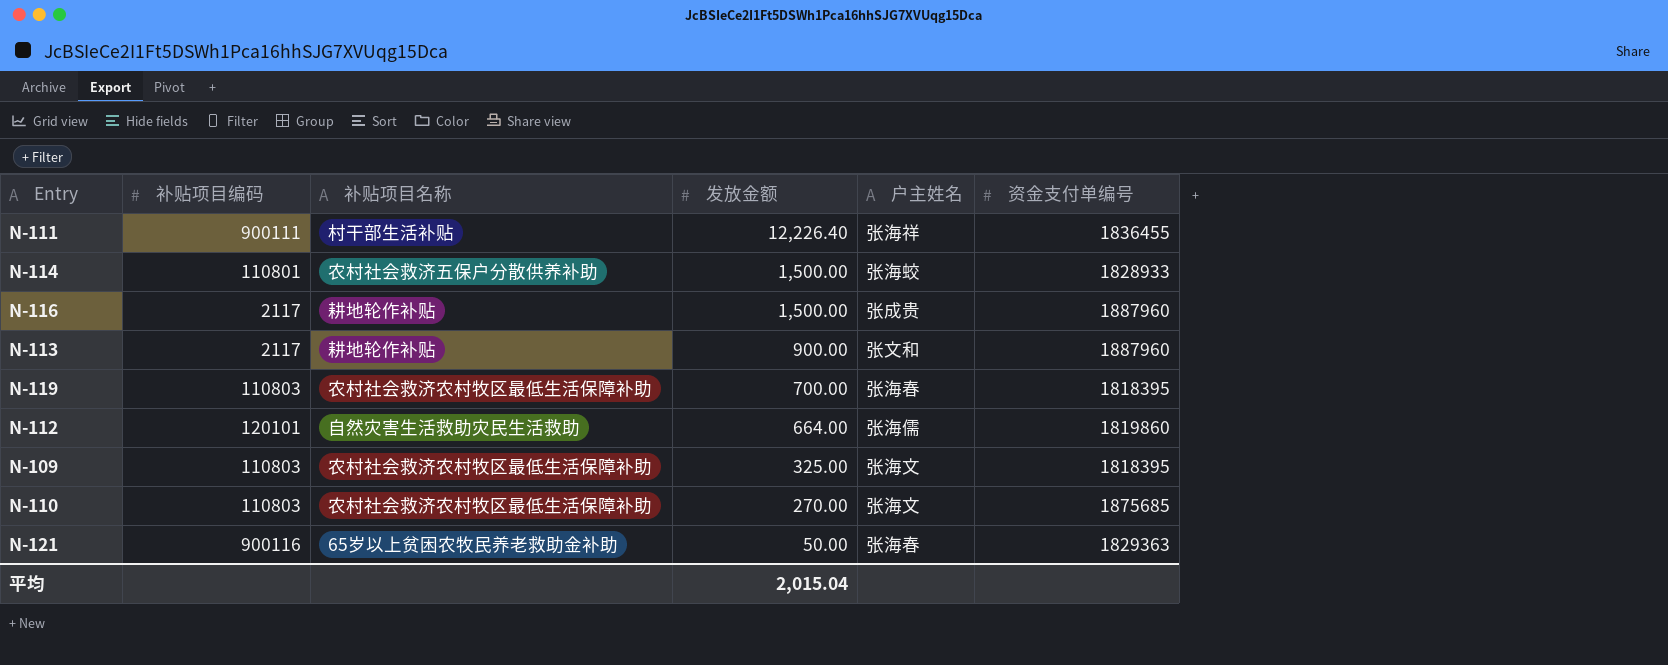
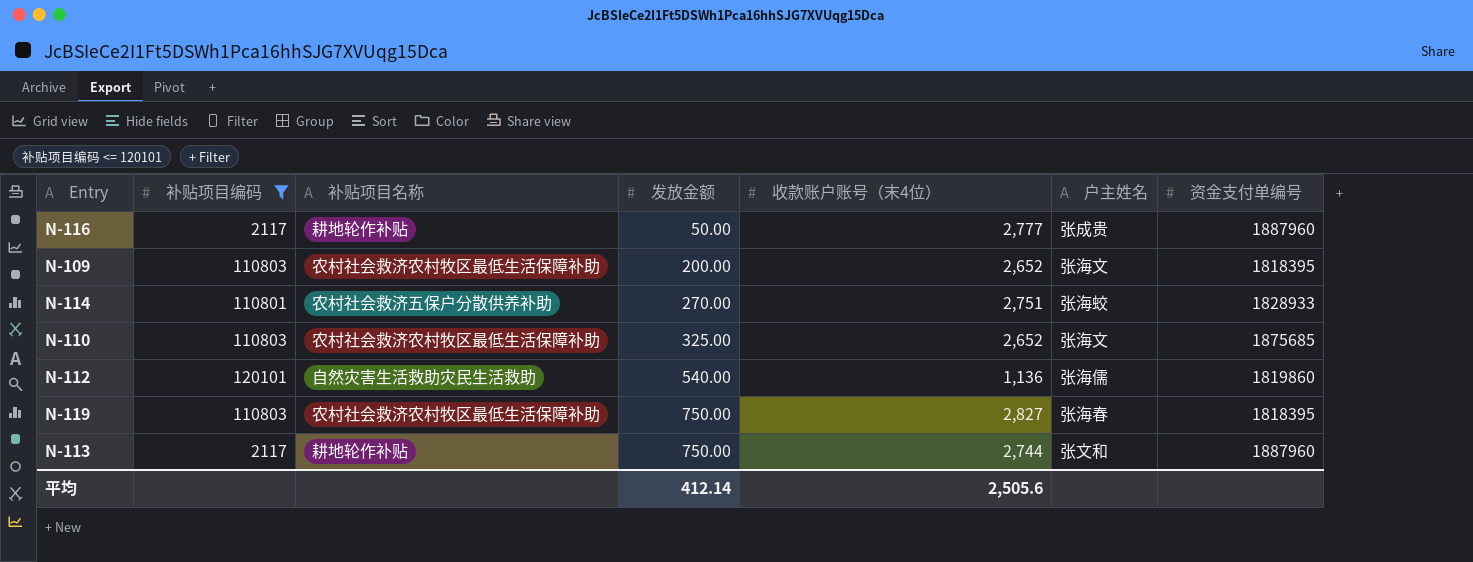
filter: none -> 补贴项目编码 <= 120101
row order: 发放金额 descending -> 发放金额 ascending
column 收款账户账号（末4位） | position: none -> 5
N-116 | 发放金额: 1,500.00 -> 50.00
N-109 | 发放金额: 325.00 -> 200.00
N-114 | 发放金额: 1,500.00 -> 270.00
N-110 | 发放金额: 270.00 -> 325.00
N-112 | 发放金额: 664.00 -> 540.00
N-119 | 发放金额: 700.00 -> 750.00
N-113 | 发放金额: 900.00 -> 750.00
平均 | 发放金额: 2,015.04 -> 412.14

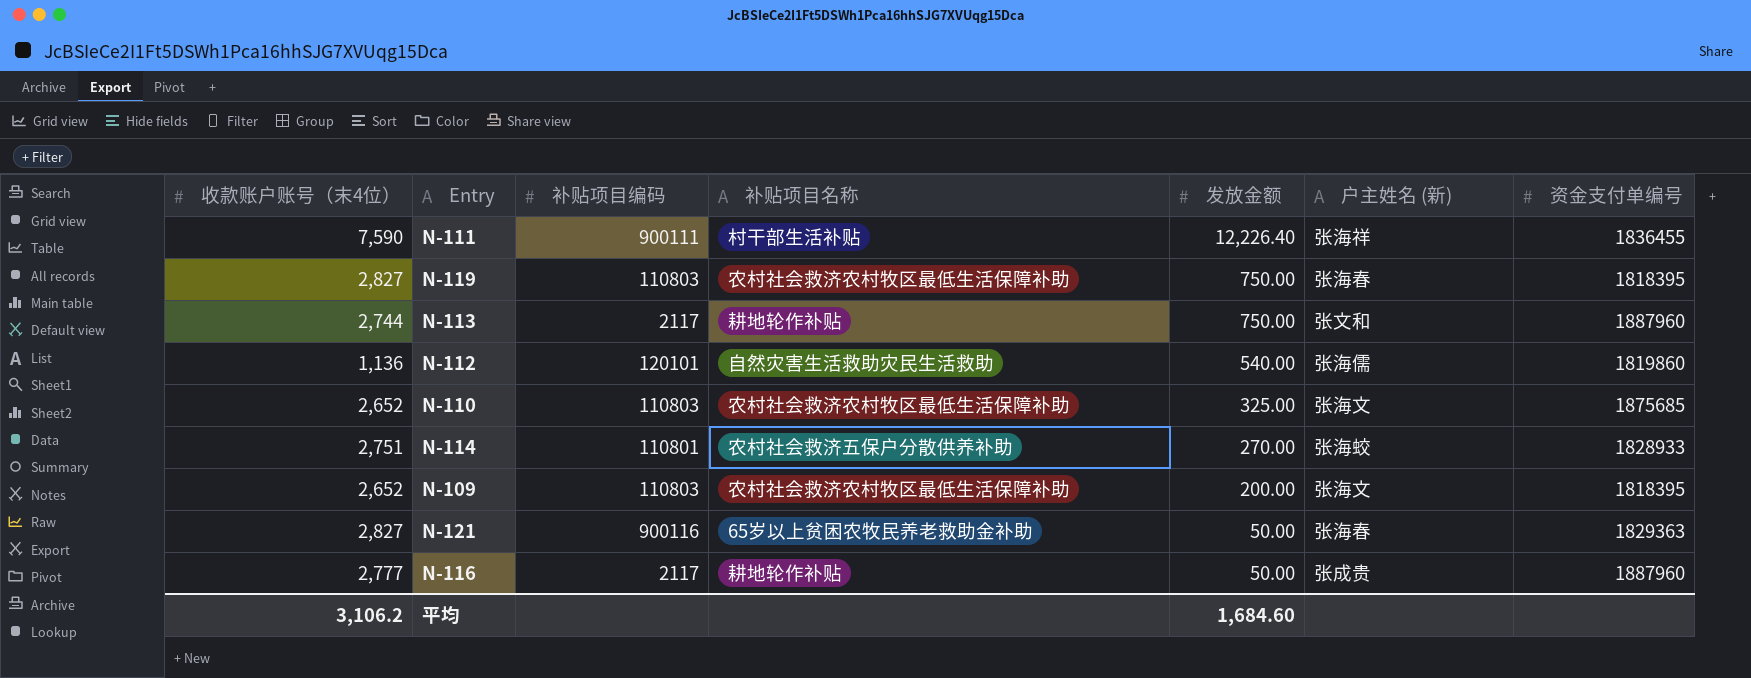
filter: 补贴项目编码 <= 120101 -> none
row order: 发放金额 ascending -> 发放金额 descending
column 收款账户账号（末4位） | position: 5 -> 1
column name: 户主姓名 -> 户主姓名 (新)
平均 | 收款账户账号（末4位）: 2,505.6 -> 3,106.2
平均 | 发放金额: 412.14 -> 1,684.60

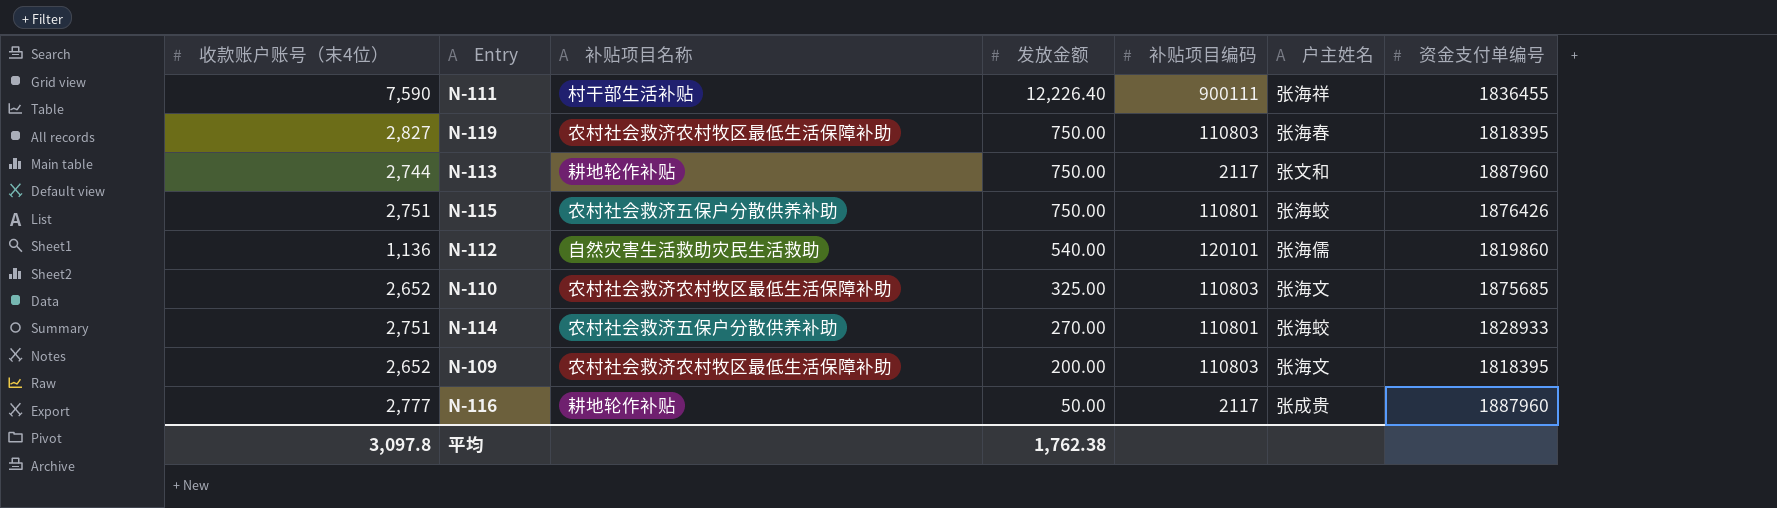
column 补贴项目编码 | position: 3 -> 5
column name: 户主姓名 (新) -> 户主姓名
row N-121: 2,827 | 900116 | 65岁以上贫困农牧民养老救助金补助 | 50.00 | 张海春 | 1829363 -> none
row N-115: none -> 2,751 | 农村社会救济五保户分散供养补助 | 750.00 | 110801 | 张海蛟 | 1876426
平均 | 收款账户账号（末4位）: 3,106.2 -> 3,097.8
平均 | 发放金额: 1,684.60 -> 1,762.38

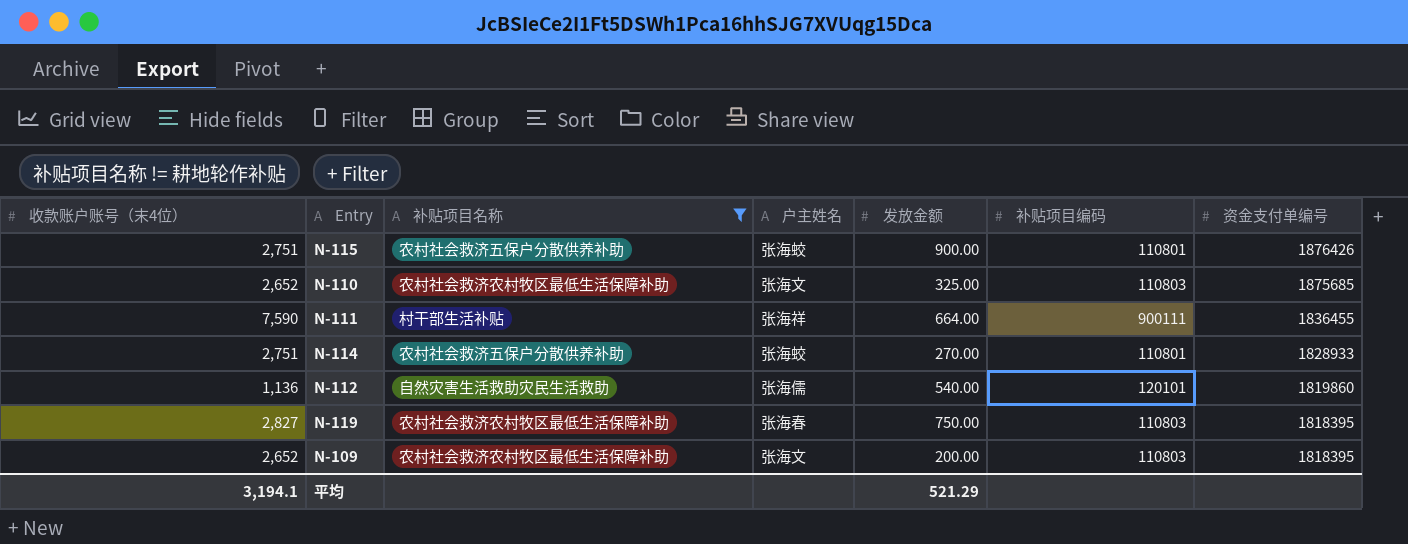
filter: none -> 补贴项目名称 != 耕地轮作补贴
row order: 发放金额 descending -> 资金支付单编号 descending
column 户主姓名 | position: 6 -> 4
N-115 | 发放金额: 750.00 -> 900.00
N-111 | 发放金额: 12,226.40 -> 664.00
平均 | 收款账户账号（末4位）: 3,097.8 -> 3,194.1
平均 | 发放金额: 1,762.38 -> 521.29

